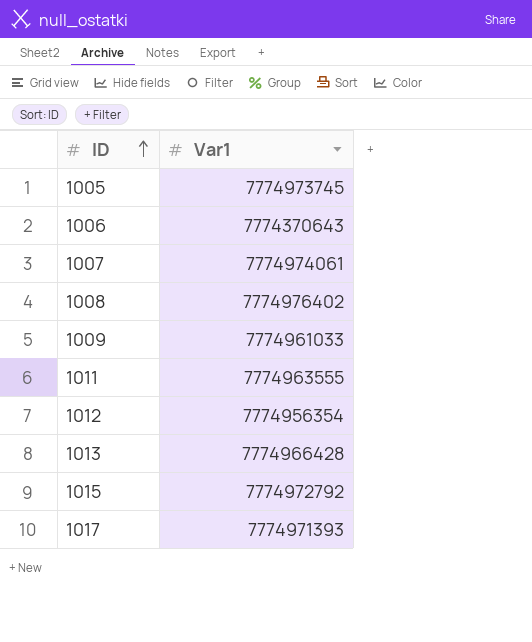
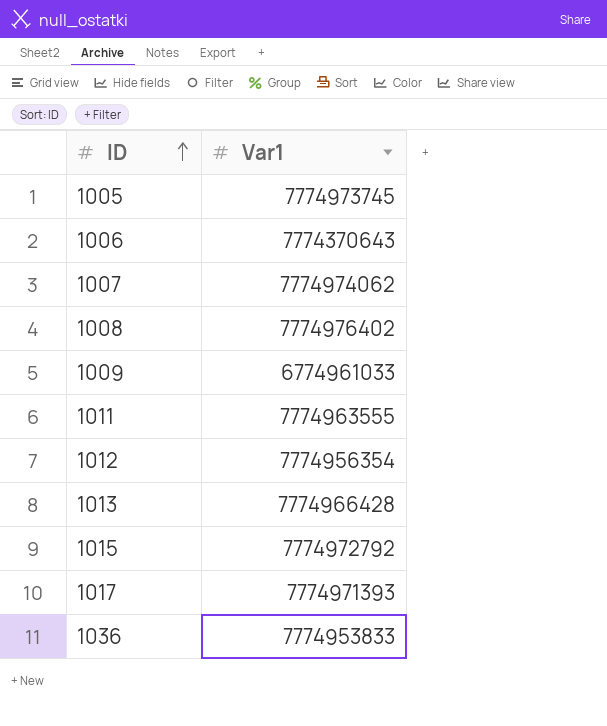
1007 | Var1: 7774974061 -> 7774974062
1009 | Var1: 7774961033 -> 6774961033
row 1036: none -> 7774953833

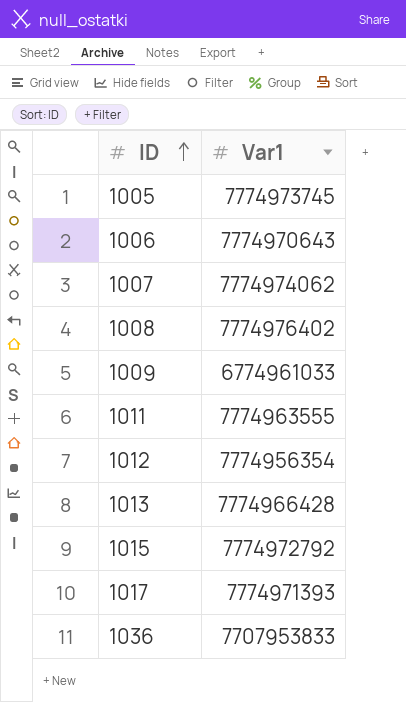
1006 | Var1: 7774370643 -> 7774970643
1036 | Var1: 7774953833 -> 7707953833

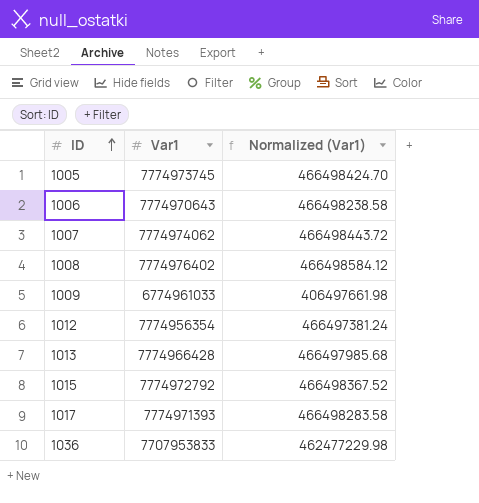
column Normalized (Var1) | formula: none -> [Var1] * 0.06
row 1011: 7774963555 -> none

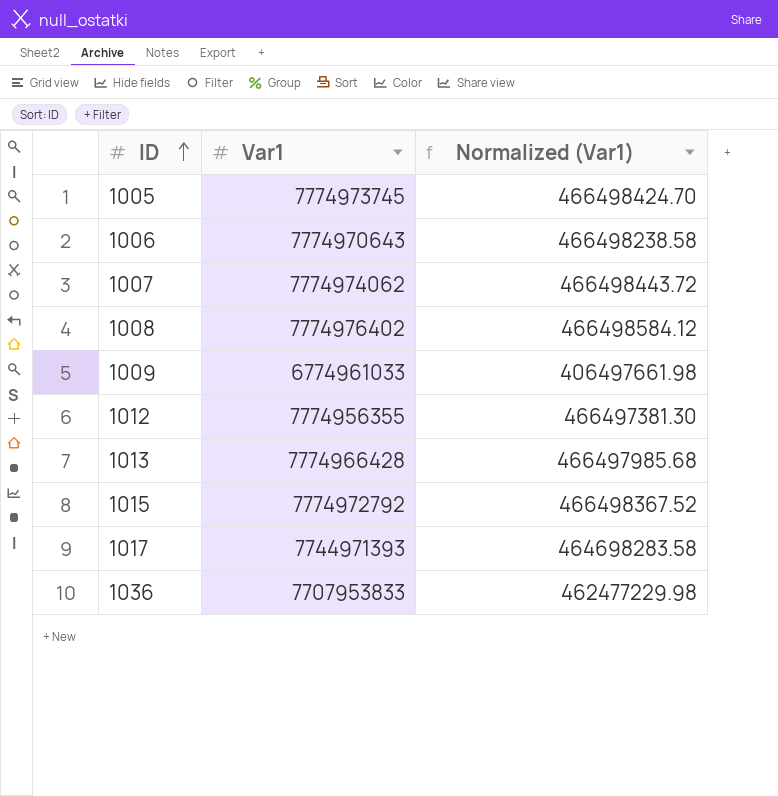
1012 | Var1: 7774956354 -> 7774956355
1012 | Normalized (Var1): 466497381.24 -> 466497381.30
1017 | Var1: 7774971393 -> 7744971393
1017 | Normalized (Var1): 466498283.58 -> 464698283.58

